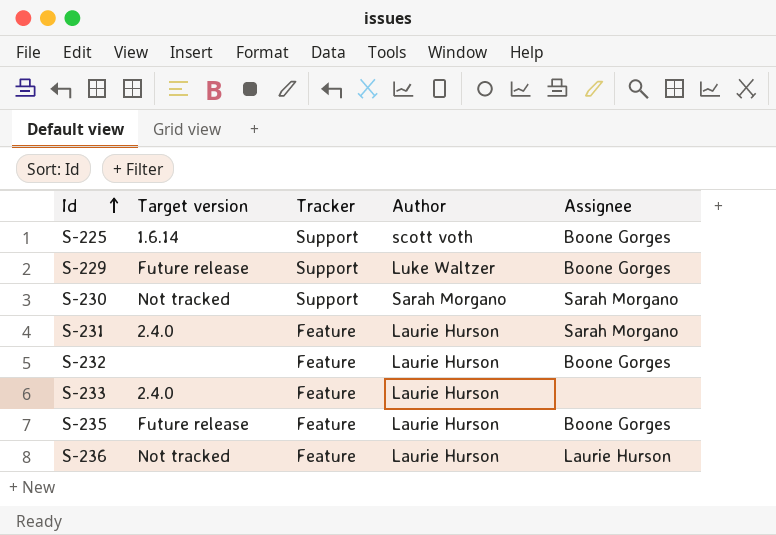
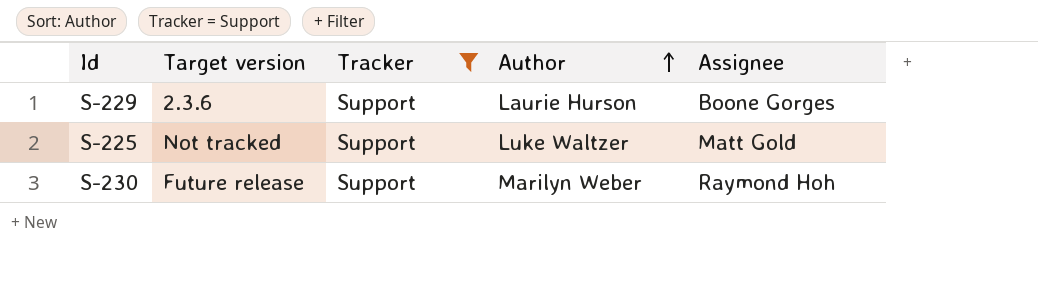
filter: none -> Tracker = Support
row order: Id ascending -> Author ascending
S-229 | Target version: Future release -> 2.3.6
S-229 | Author: Luke Waltzer -> Laurie Hurson
S-225 | Target version: 1.6.14 -> Not tracked
S-225 | Author: scott voth -> Luke Waltzer
S-225 | Assignee: Boone Gorges -> Matt Gold
S-230 | Target version: Not tracked -> Future release
S-230 | Author: Sarah Morgano -> Marilyn Weber
S-230 | Assignee: Sarah Morgano -> Raymond Hoh

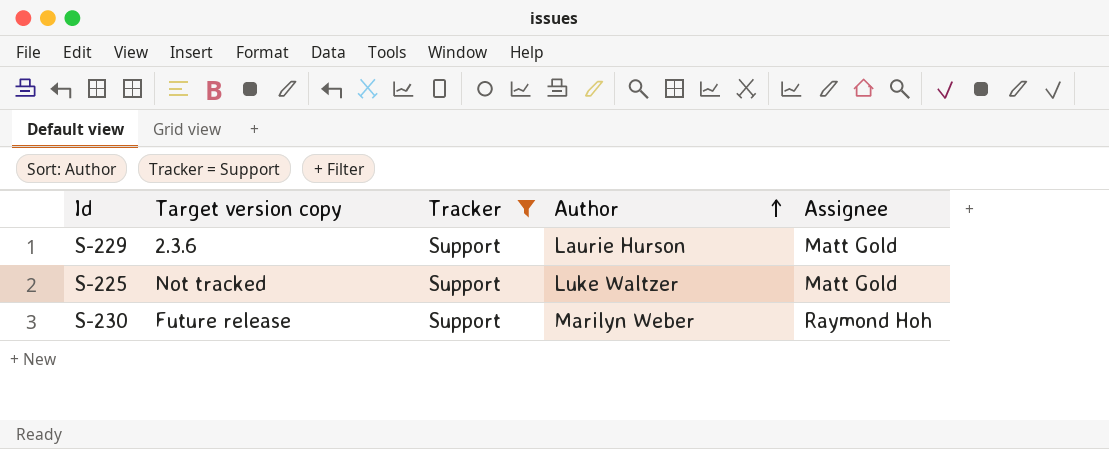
column name: Target version -> Target version copy
S-229 | Assignee: Boone Gorges -> Matt Gold

